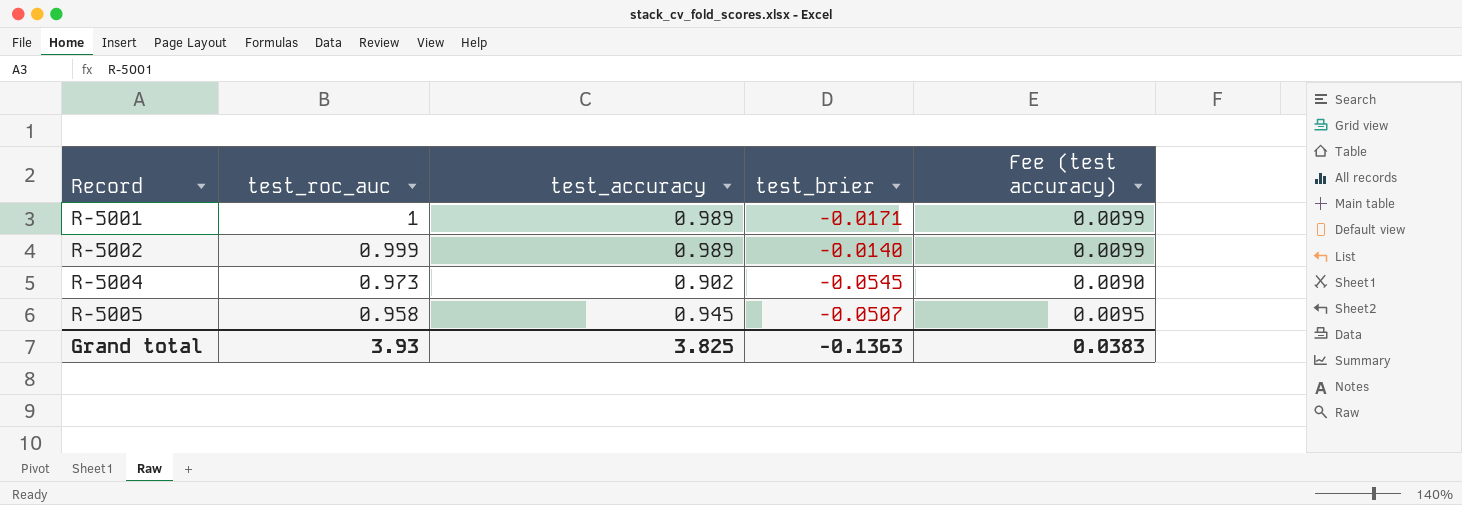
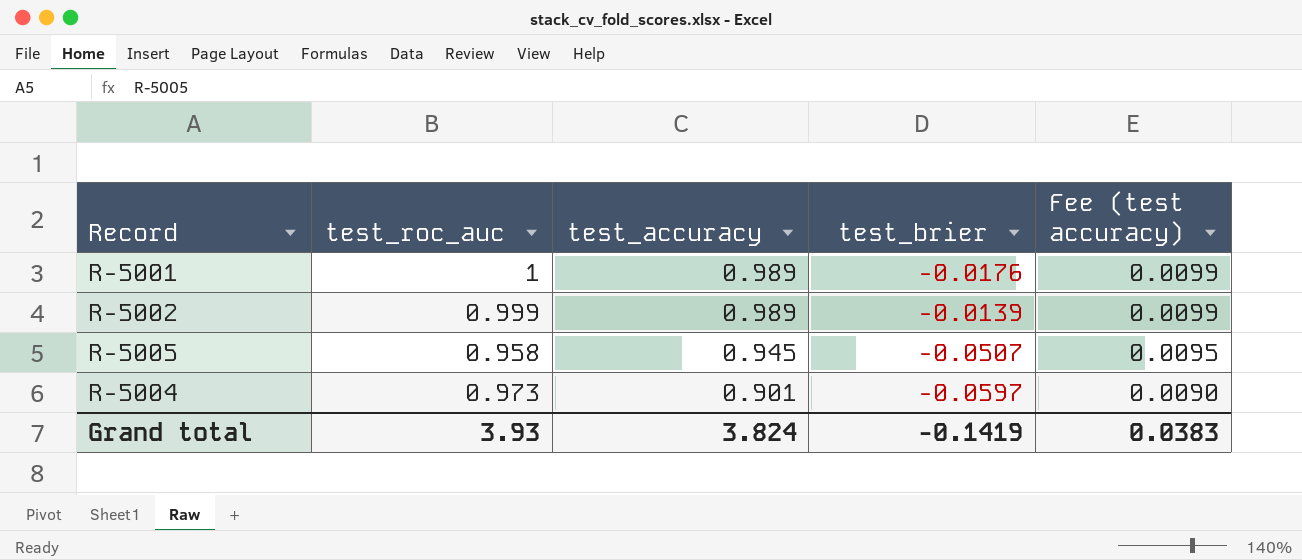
row order: Record ascending -> test_accuracy descending
R-5001 | test_brier: -0.0171 -> -0.0176
R-5002 | test_brier: -0.0140 -> -0.0139
R-5004 | test_accuracy: 0.902 -> 0.901
R-5004 | test_brier: -0.0545 -> -0.0597
Grand total | test_accuracy: 3.825 -> 3.824
Grand total | test_brier: -0.1363 -> -0.1419

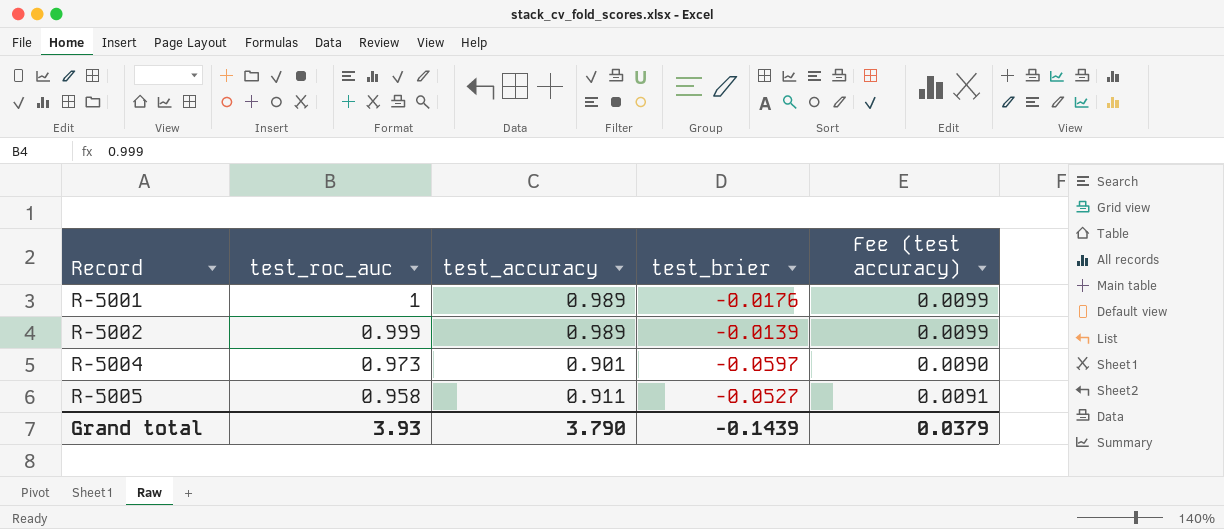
row order: test_accuracy descending -> Record ascending
R-5005 | test_accuracy: 0.945 -> 0.911
R-5005 | test_brier: -0.0507 -> -0.0527
R-5005 | Fee (test accuracy): 0.0095 -> 0.0091
Grand total | test_accuracy: 3.824 -> 3.790
Grand total | test_brier: -0.1419 -> -0.1439
Grand total | Fee (test accuracy): 0.0383 -> 0.0379

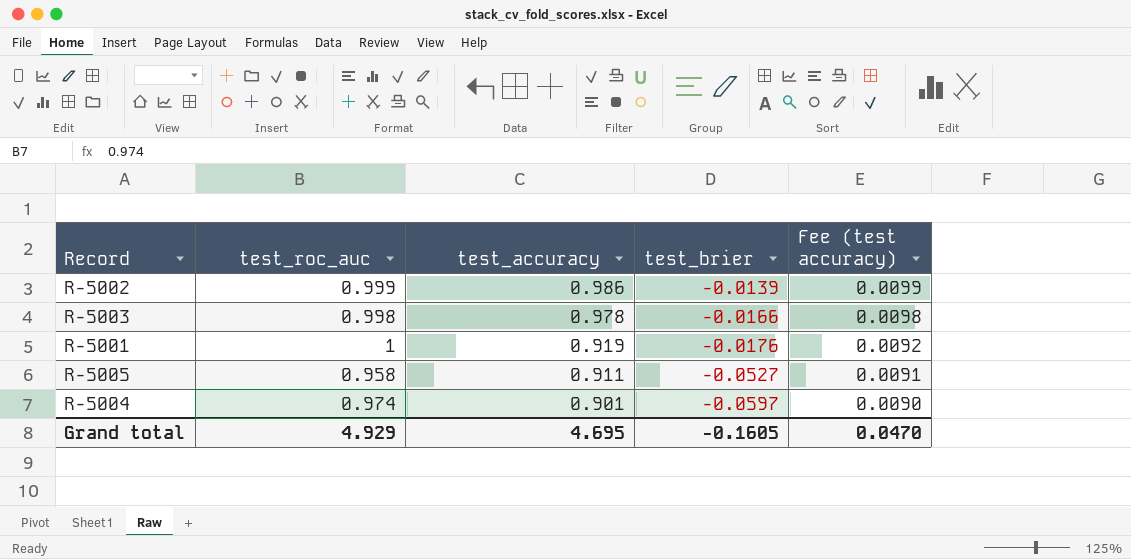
row order: Record ascending -> test_accuracy descending
R-5002 | test_accuracy: 0.989 -> 0.986
row R-5003: none -> 0.998 | 0.978 | -0.0166 | 0.0098
R-5001 | test_accuracy: 0.989 -> 0.919
R-5001 | Fee (test accuracy): 0.0099 -> 0.0092
R-5004 | test_roc_auc: 0.973 -> 0.974
Grand total | test_roc_auc: 3.93 -> 4.929
Grand total | test_accuracy: 3.790 -> 4.695
Grand total | test_brier: -0.1439 -> -0.1605
Grand total | Fee (test accuracy): 0.0379 -> 0.0470

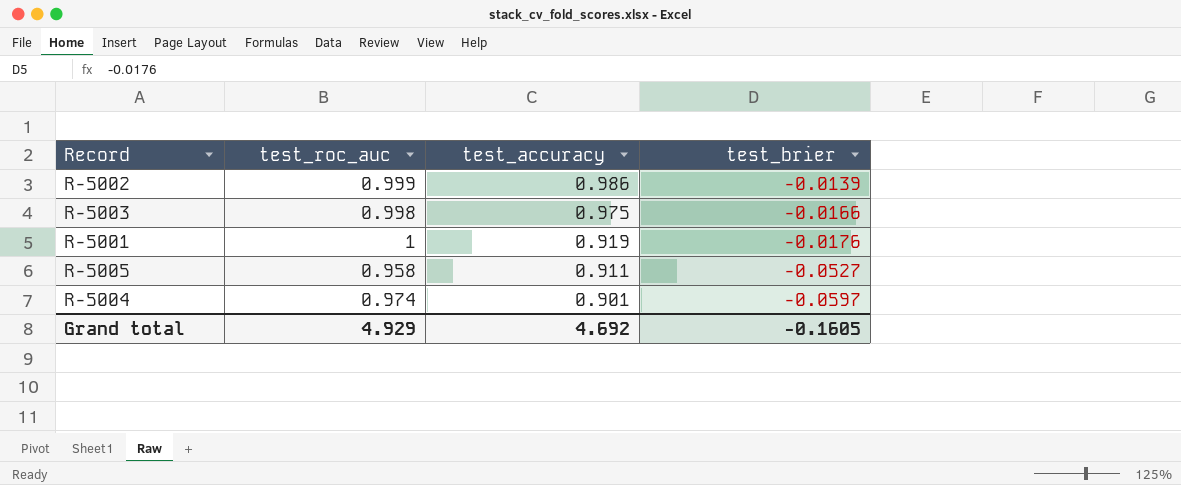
column Fee (test accuracy) | formula: [test_accuracy] * 0.01 -> none
R-5003 | test_accuracy: 0.978 -> 0.975
Grand total | test_accuracy: 4.695 -> 4.692

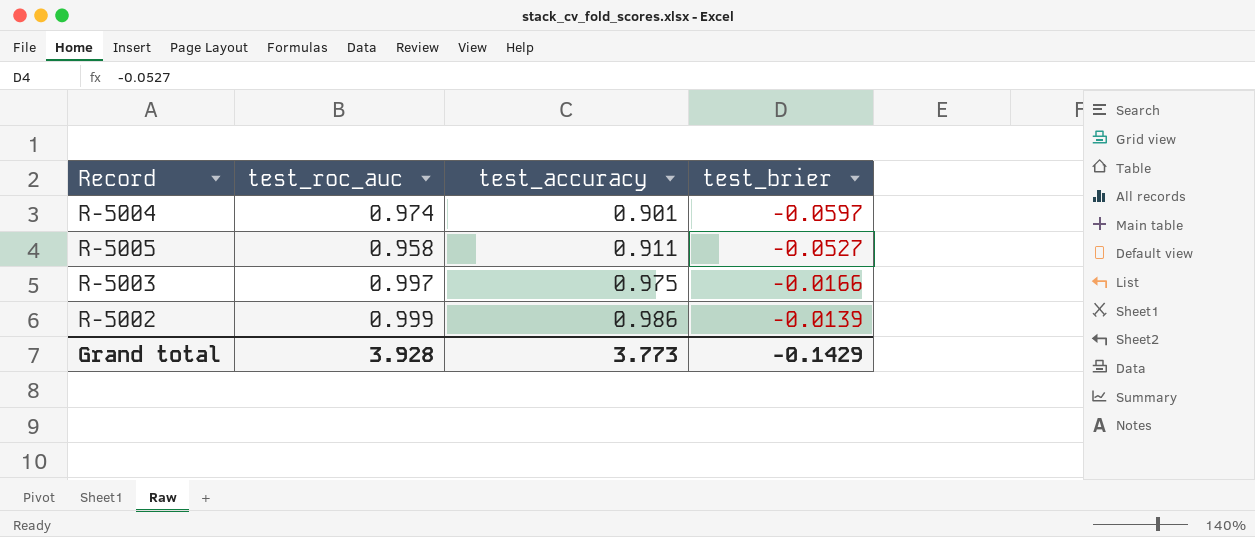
row order: test_accuracy descending -> test_accuracy ascending
row R-5001: 1 | 0.919 | -0.0176 -> none
R-5003 | test_roc_auc: 0.998 -> 0.997
Grand total | test_roc_auc: 4.929 -> 3.928
Grand total | test_accuracy: 4.692 -> 3.773
Grand total | test_brier: -0.1605 -> -0.1429

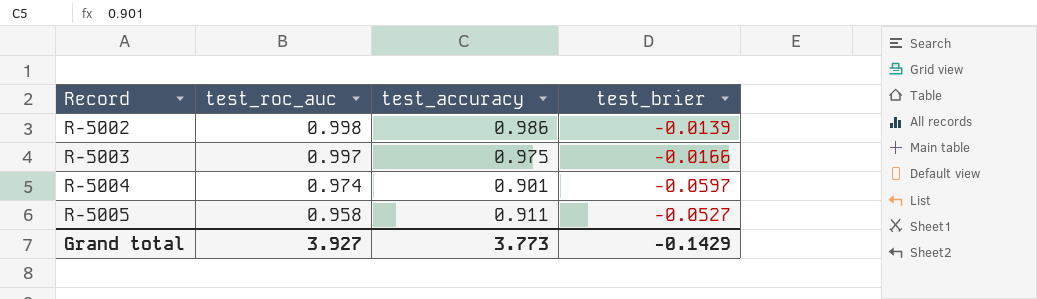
row order: test_accuracy ascending -> Record ascending
R-5002 | test_roc_auc: 0.999 -> 0.998
Grand total | test_roc_auc: 3.928 -> 3.927

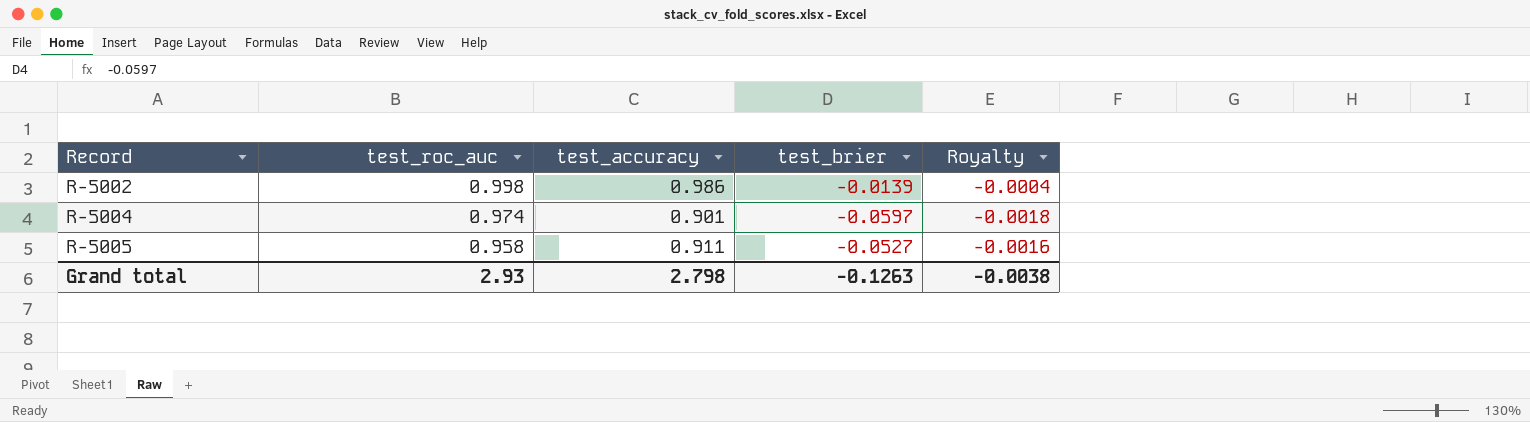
column Royalty | formula: none -> [test_brier] * 0.03
row R-5003: 0.997 | 0.975 | -0.0166 -> none
Grand total | test_roc_auc: 3.927 -> 2.93
Grand total | test_accuracy: 3.773 -> 2.798
Grand total | test_brier: -0.1429 -> -0.1263

